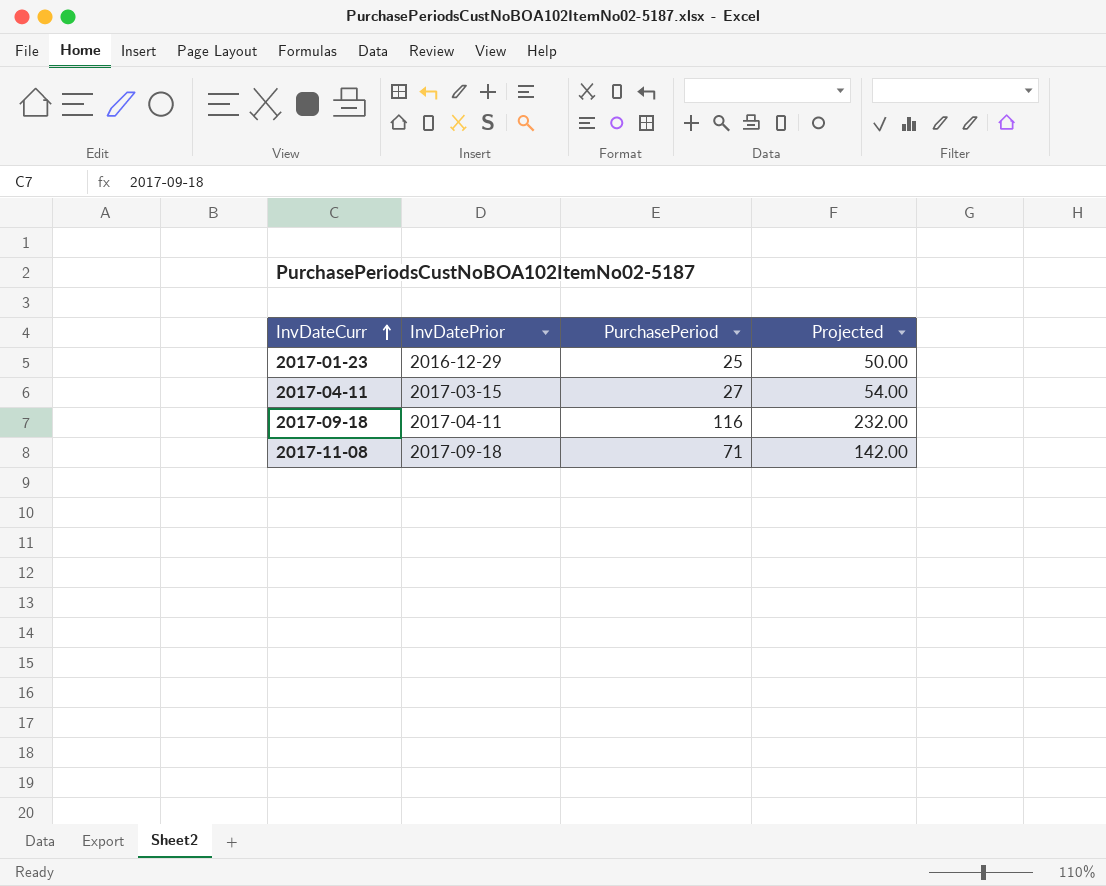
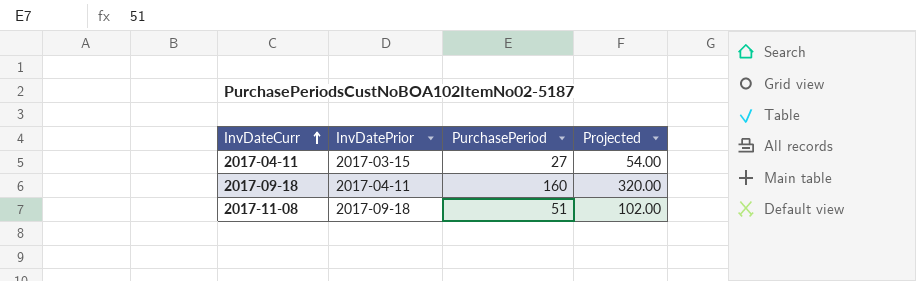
row 2017-01-23: 2016-12-29 | 25 | 50.00 -> none
2017-09-18 | PurchasePeriod: 116 -> 160
2017-09-18 | Projected: 232.00 -> 320.00
2017-11-08 | PurchasePeriod: 71 -> 51
2017-11-08 | Projected: 142.00 -> 102.00

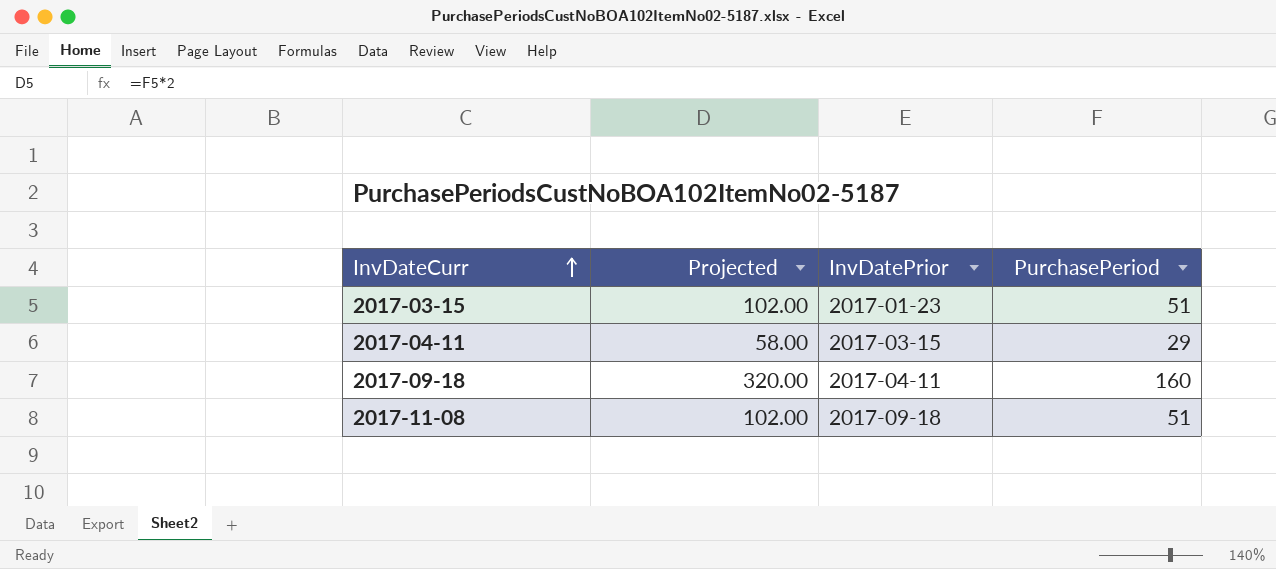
column Projected | position: 4 -> 2
row 2017-03-15: none -> 102.00 | 2017-01-23 | 51
2017-04-11 | Projected: 54.00 -> 58.00
2017-04-11 | PurchasePeriod: 27 -> 29

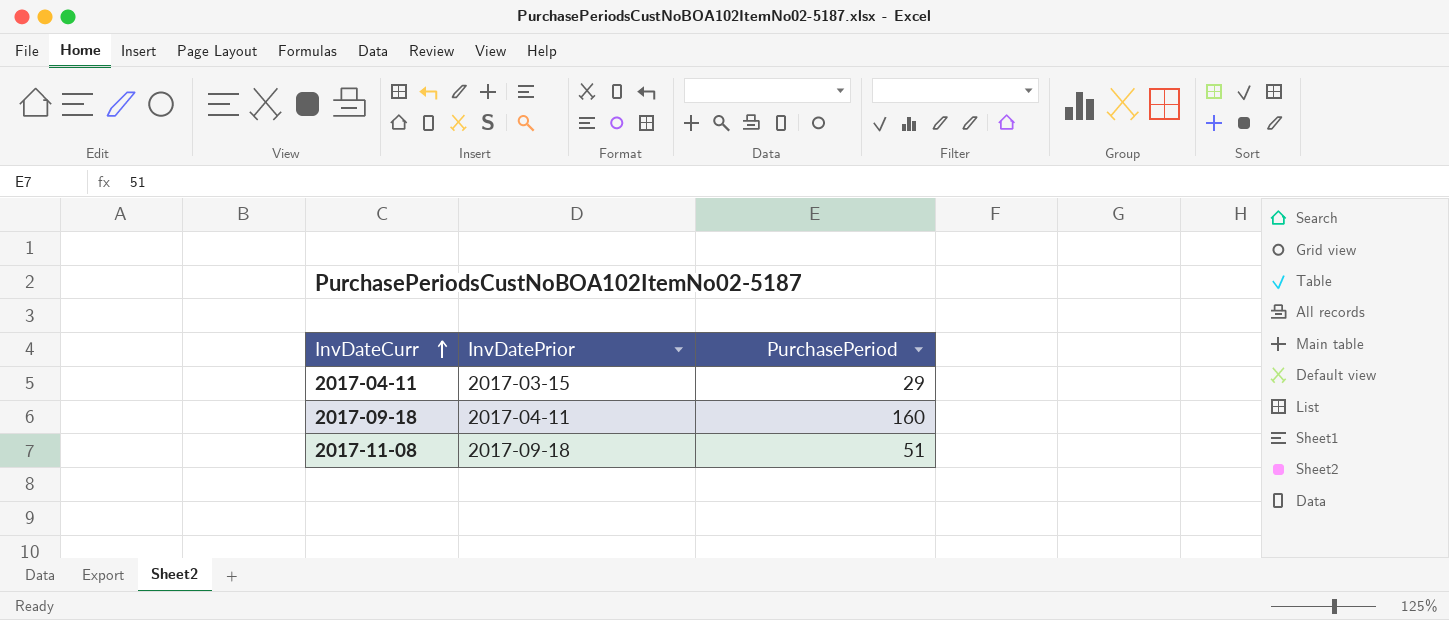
column Projected | formula: [PurchasePeriod] * 2 -> none
row 2017-03-15: 102.00 | 2017-01-23 | 51 -> none

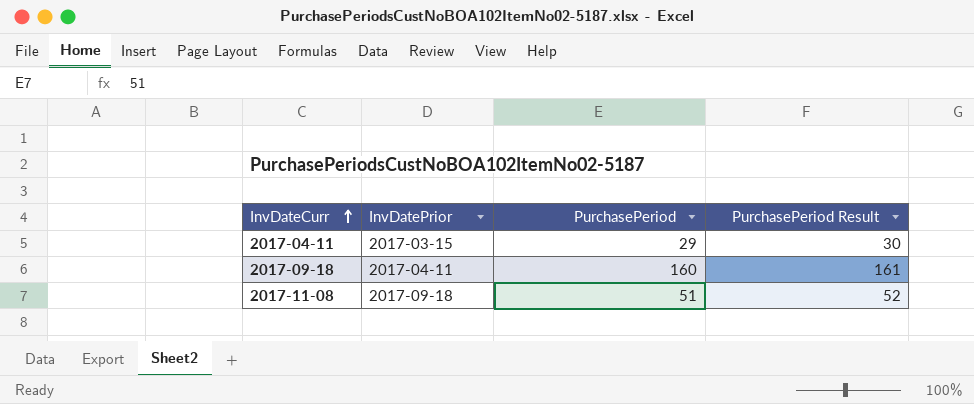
column PurchasePeriod Result | formula: none -> [PurchasePeriod] + 1

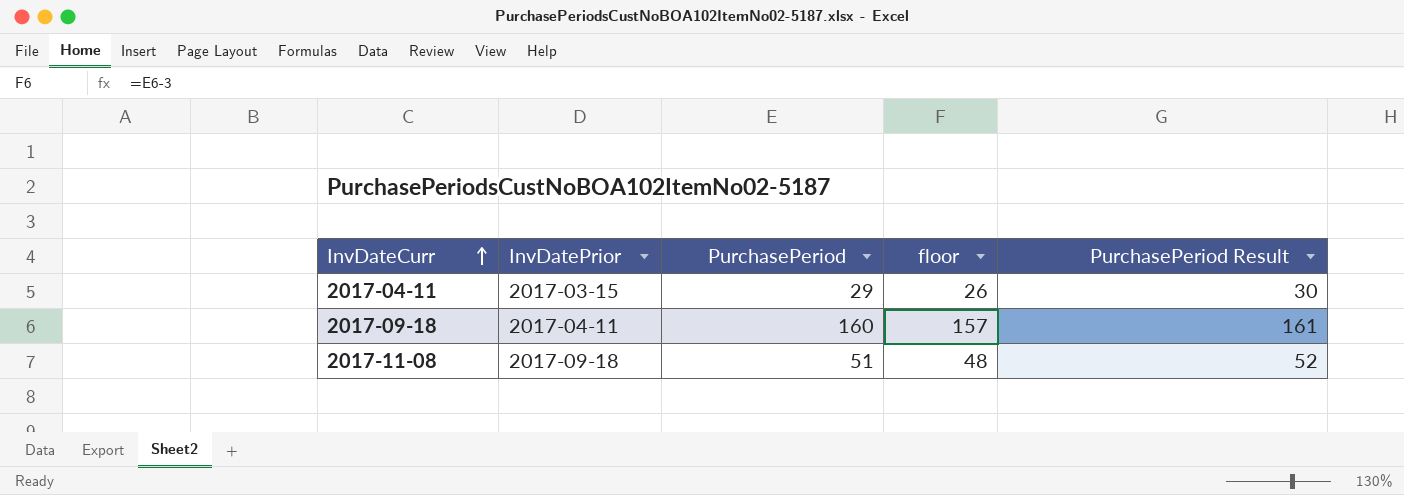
column floor | formula: none -> [PurchasePeriod] - 3

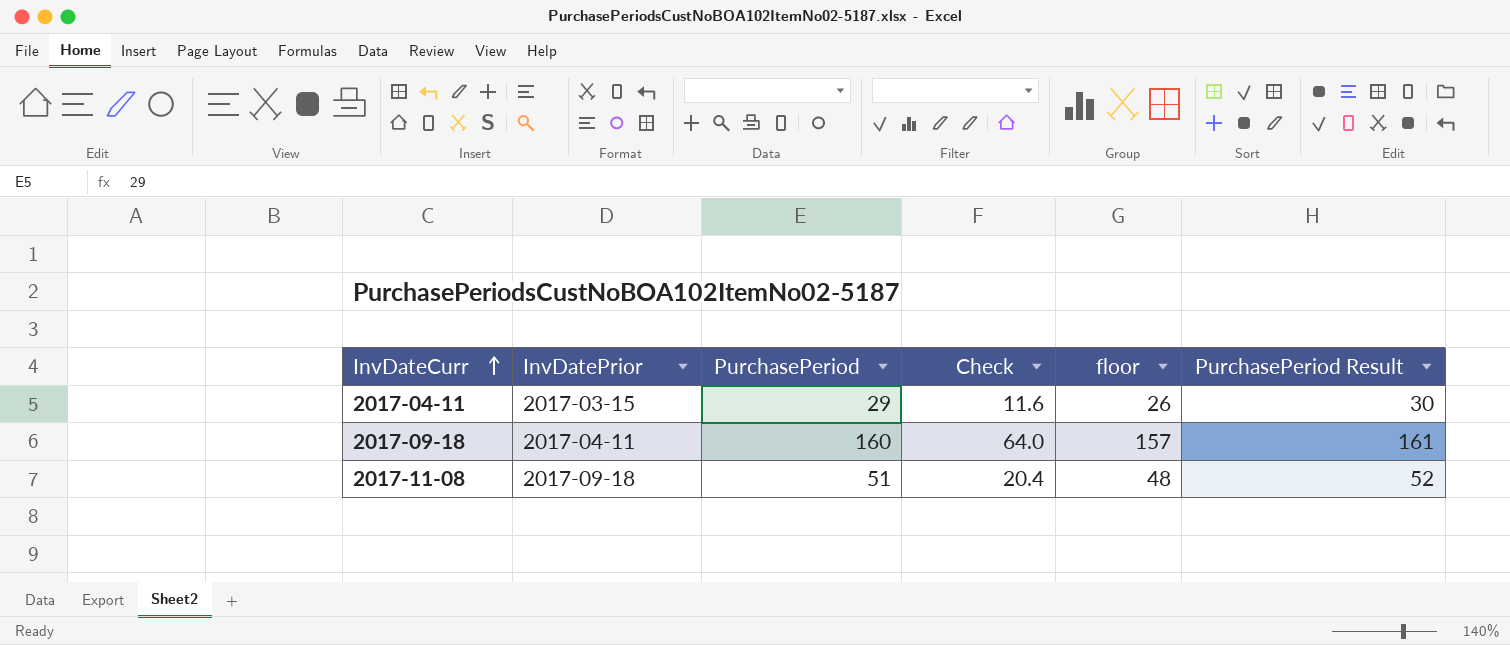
column Check | formula: none -> [PurchasePeriod] * 0.4

